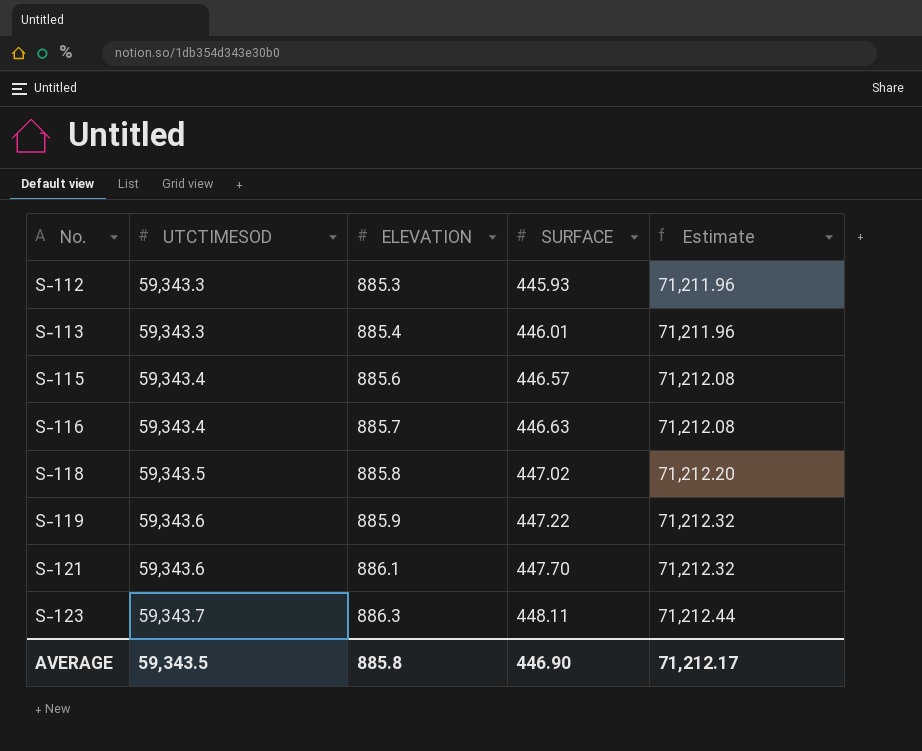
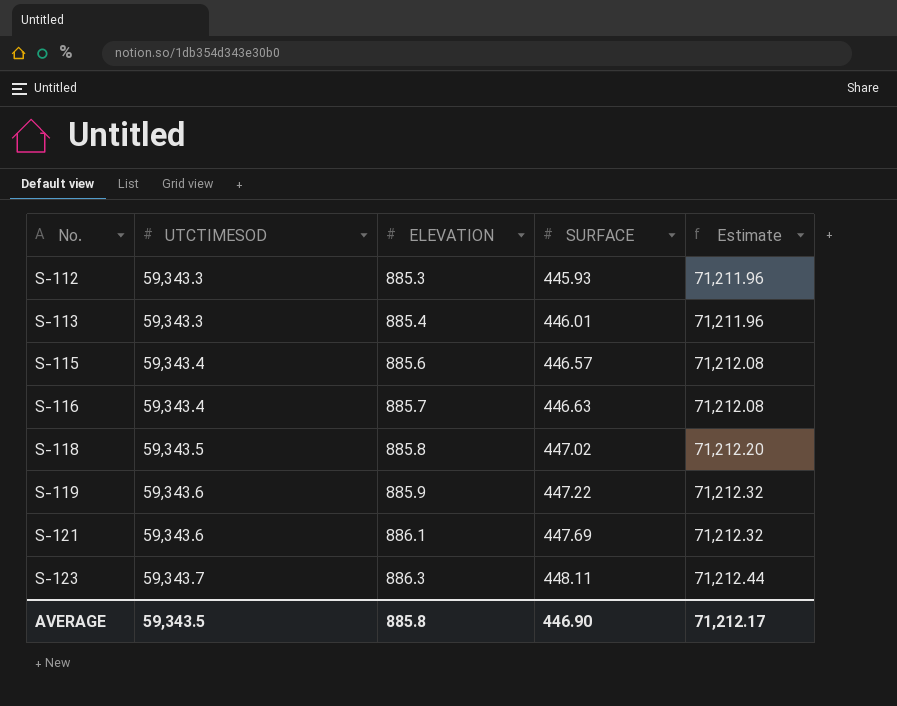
S-121 | SURFACE: 447.70 -> 447.69

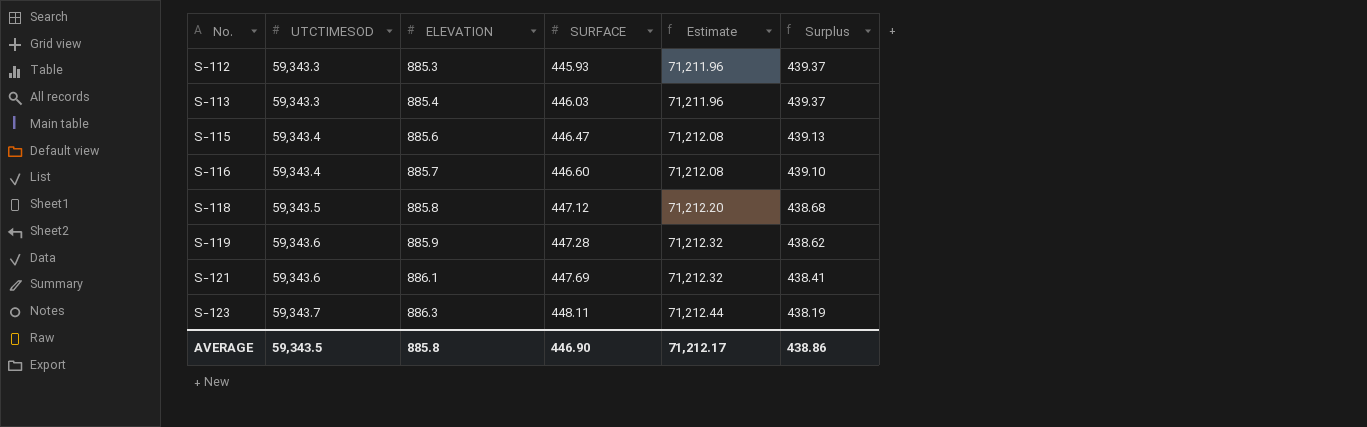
column Surplus | formula: none -> [ELEVATION] - [SURFACE]
S-113 | SURFACE: 446.01 -> 446.03
S-115 | SURFACE: 446.57 -> 446.47
S-116 | SURFACE: 446.63 -> 446.60
S-118 | SURFACE: 447.02 -> 447.12
S-119 | SURFACE: 447.22 -> 447.28

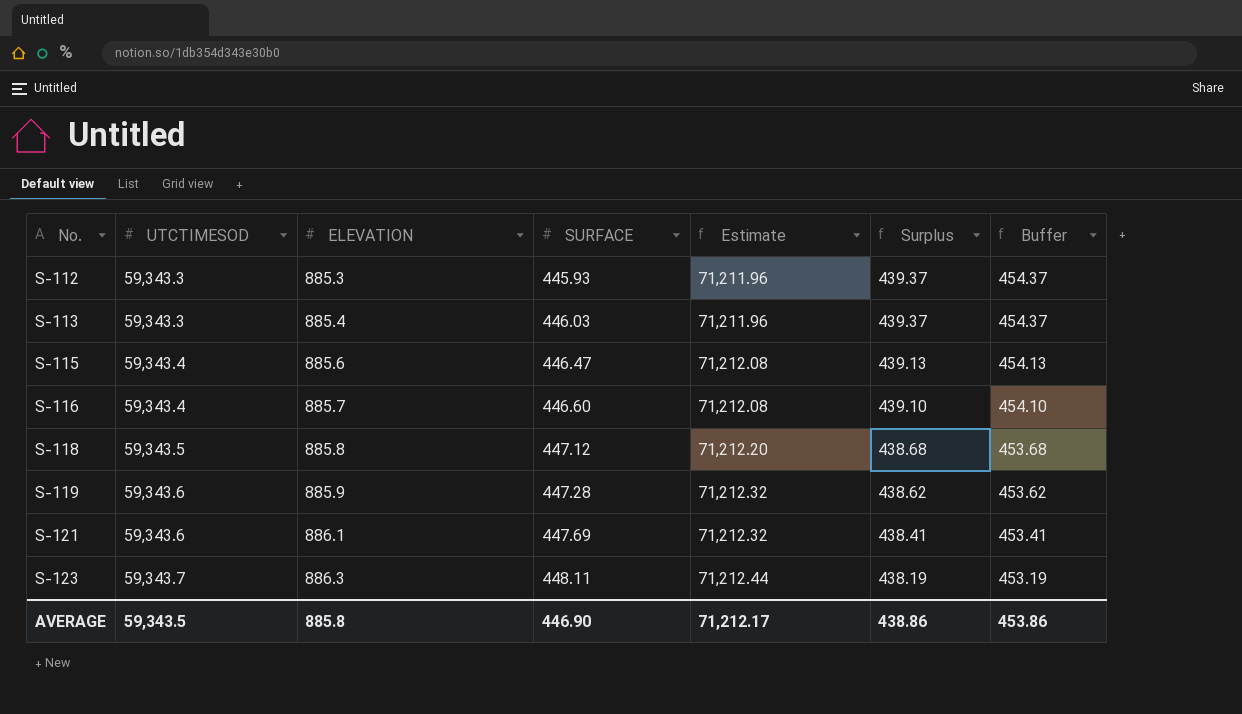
column Buffer | formula: none -> [Surplus] + 15

